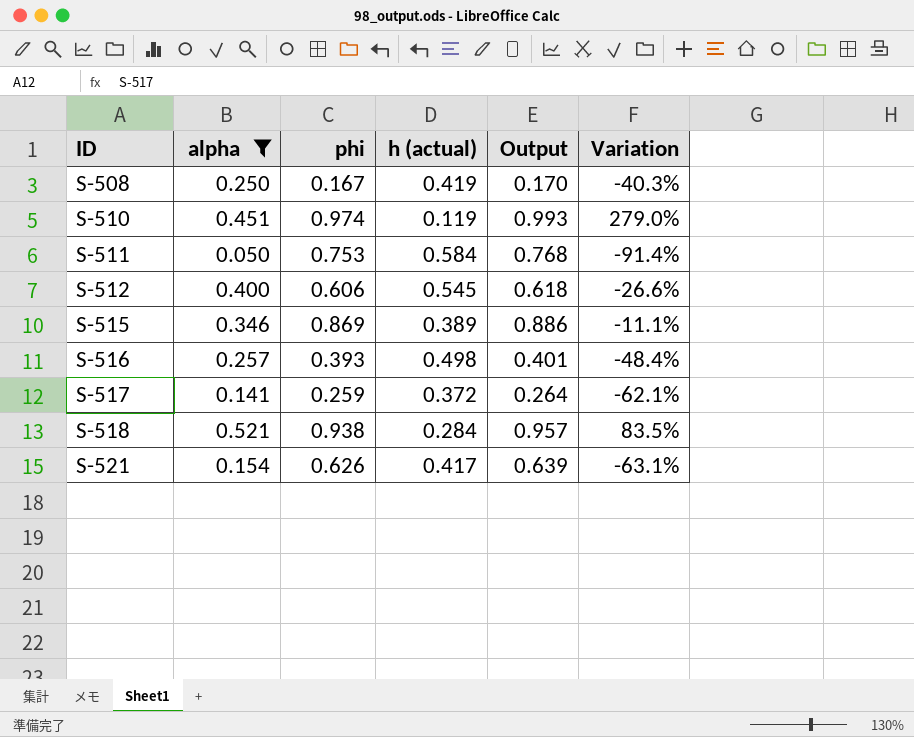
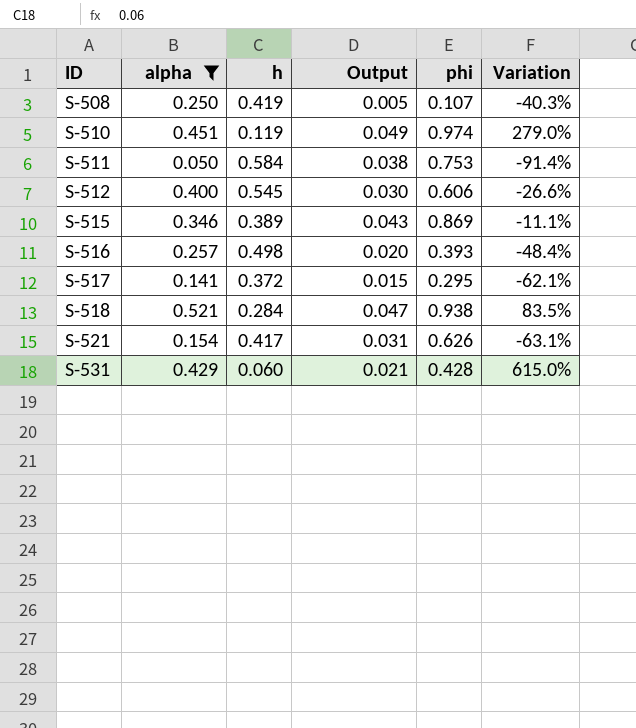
column name: h (actual) -> h
column Output | formula: [phi] * 1.02 -> [phi] * 0.05
column phi | position: 3 -> 5
S-508 | phi: 0.167 -> 0.107
S-517 | phi: 0.259 -> 0.295
row S-531: none -> 0.429 | 0.060 | 0.021 | 0.428 | 615.0%

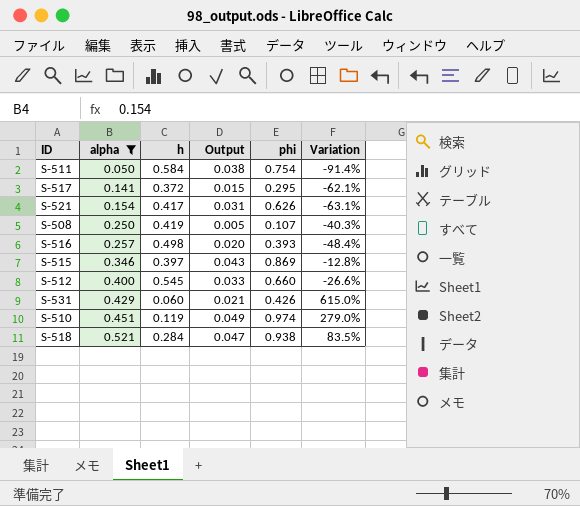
row order: ID ascending -> alpha ascending
S-511 | phi: 0.753 -> 0.754
S-515 | h: 0.389 -> 0.397
S-515 | Variation: -11.1% -> -12.8%
S-512 | Output: 0.030 -> 0.033
S-512 | phi: 0.606 -> 0.660
S-531 | phi: 0.428 -> 0.426

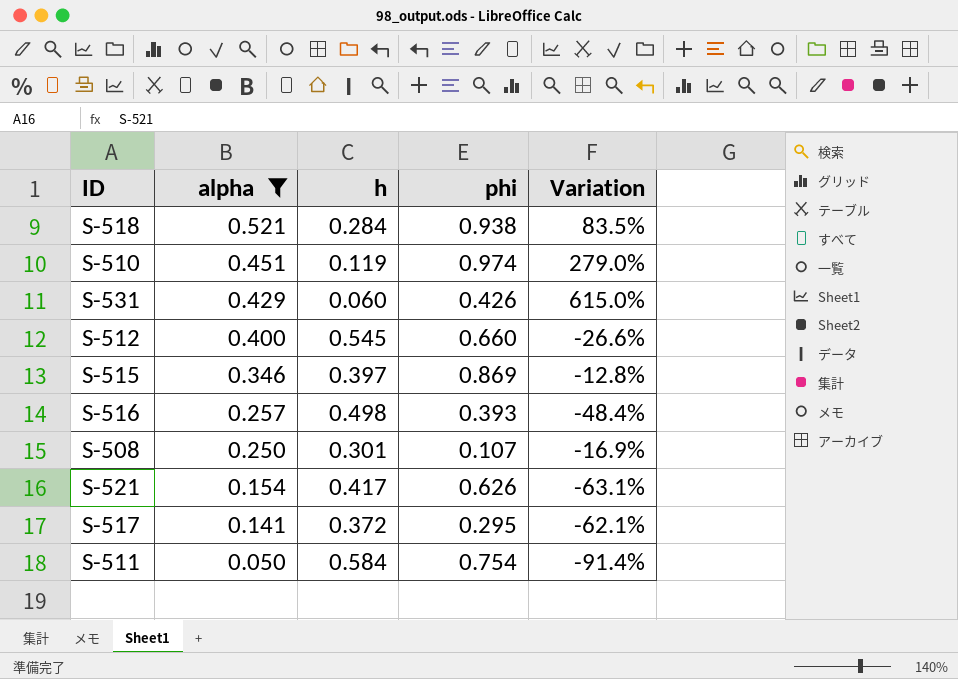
row order: alpha ascending -> alpha descending
column Output | formula: [phi] * 0.05 -> none
S-508 | h: 0.419 -> 0.301
S-508 | Variation: -40.3% -> -16.9%

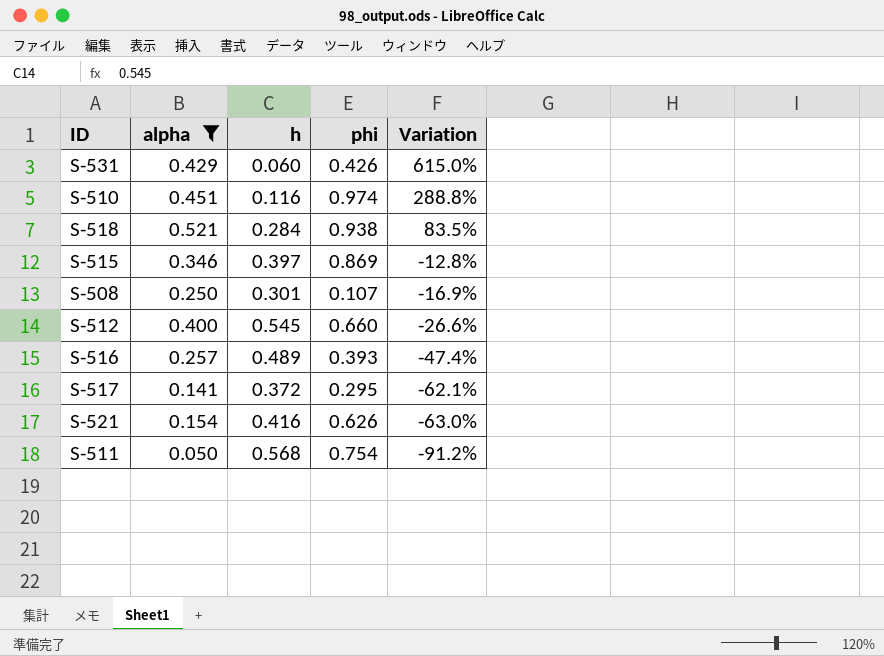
row order: alpha descending -> Variation descending
S-510 | h: 0.119 -> 0.116
S-510 | Variation: 279.0% -> 288.8%
S-516 | h: 0.498 -> 0.489
S-516 | Variation: -48.4% -> -47.4%
S-521 | h: 0.417 -> 0.416
S-521 | Variation: -63.1% -> -63.0%
S-511 | h: 0.584 -> 0.568
S-511 | Variation: -91.4% -> -91.2%

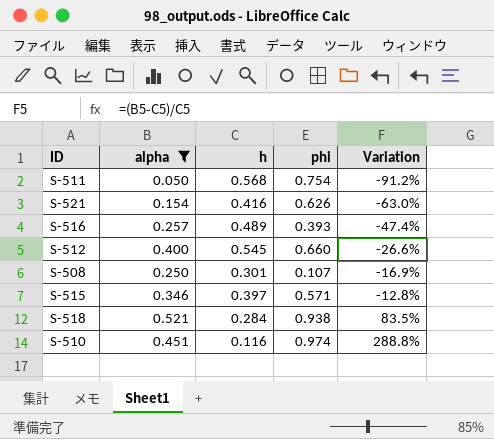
row order: Variation descending -> Variation ascending
row S-531: 0.429 | 0.060 | 0.426 | 615.0% -> none
row S-517: 0.141 | 0.372 | 0.295 | -62.1% -> none
S-515 | phi: 0.869 -> 0.571

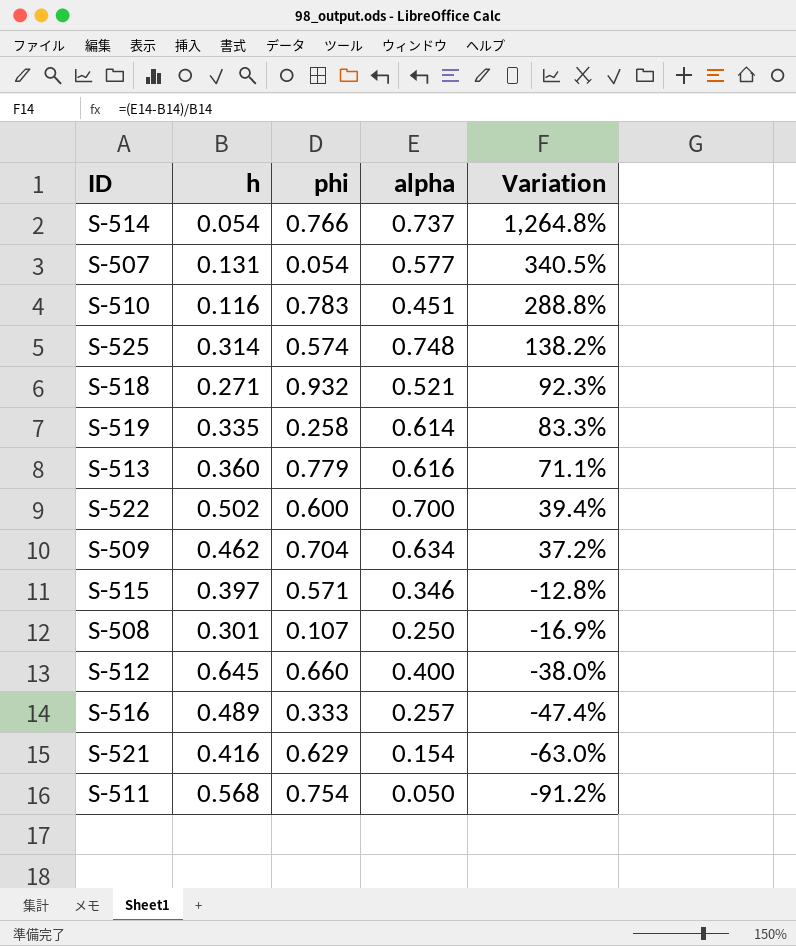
filter: alpha <= 0.521 -> none
row order: Variation ascending -> Variation descending
column alpha | position: 2 -> 4
S-510 | phi: 0.974 -> 0.783
S-518 | h: 0.284 -> 0.271
S-518 | phi: 0.938 -> 0.932
S-518 | Variation: 83.5% -> 92.3%
S-512 | h: 0.545 -> 0.645
S-512 | Variation: -26.6% -> -38.0%
S-516 | phi: 0.393 -> 0.333
S-521 | phi: 0.626 -> 0.629

